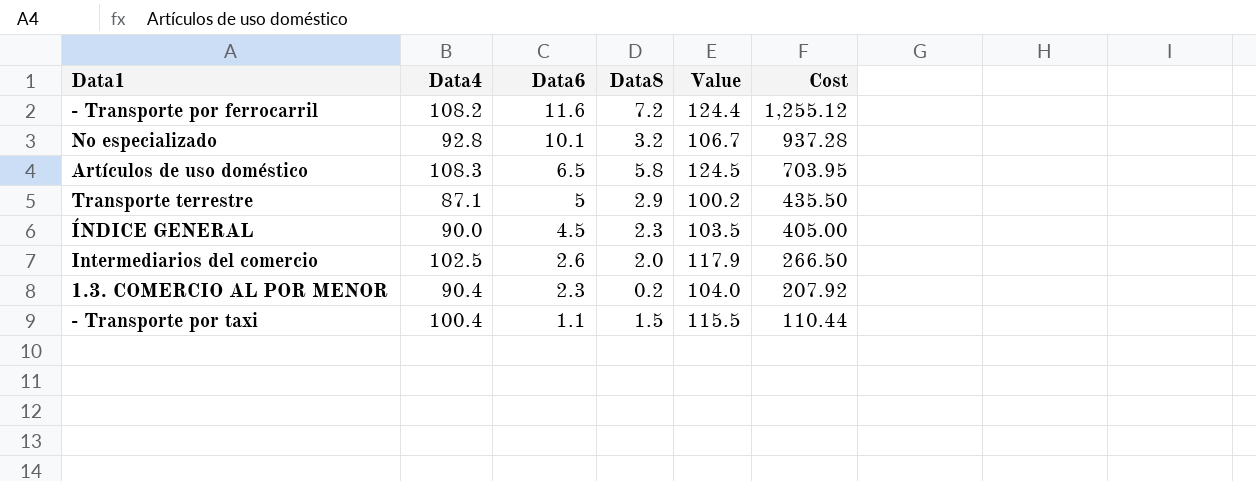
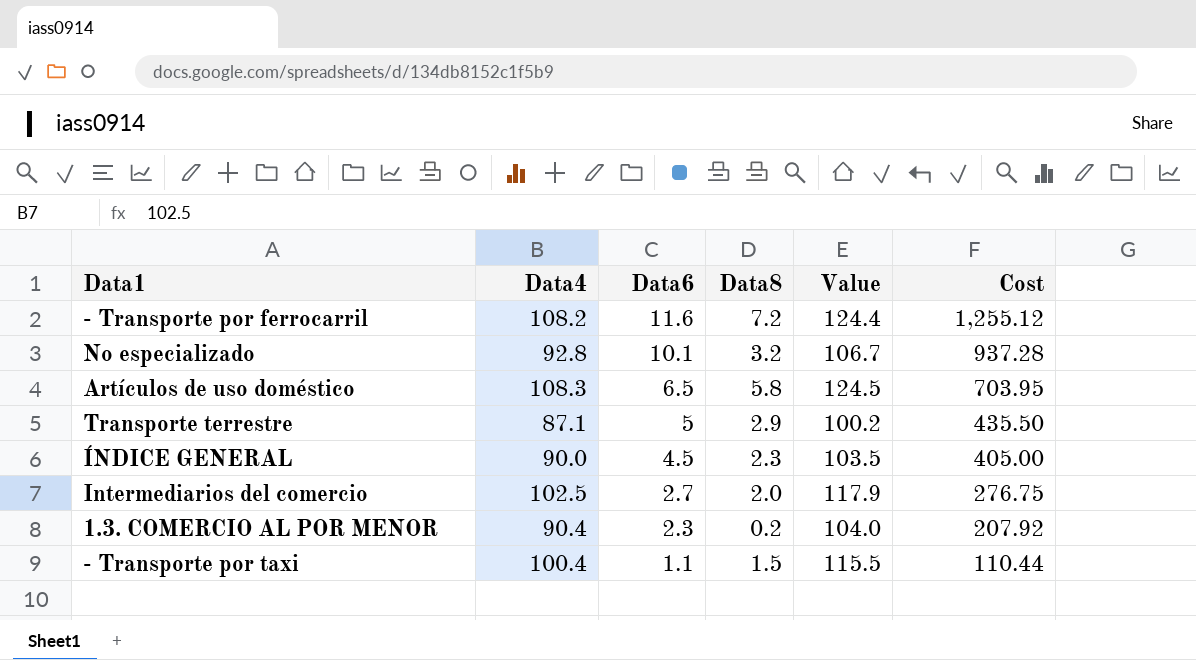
Intermediarios del comercio | Data6: 2.6 -> 2.7
Intermediarios del comercio | Cost: 266.50 -> 276.75

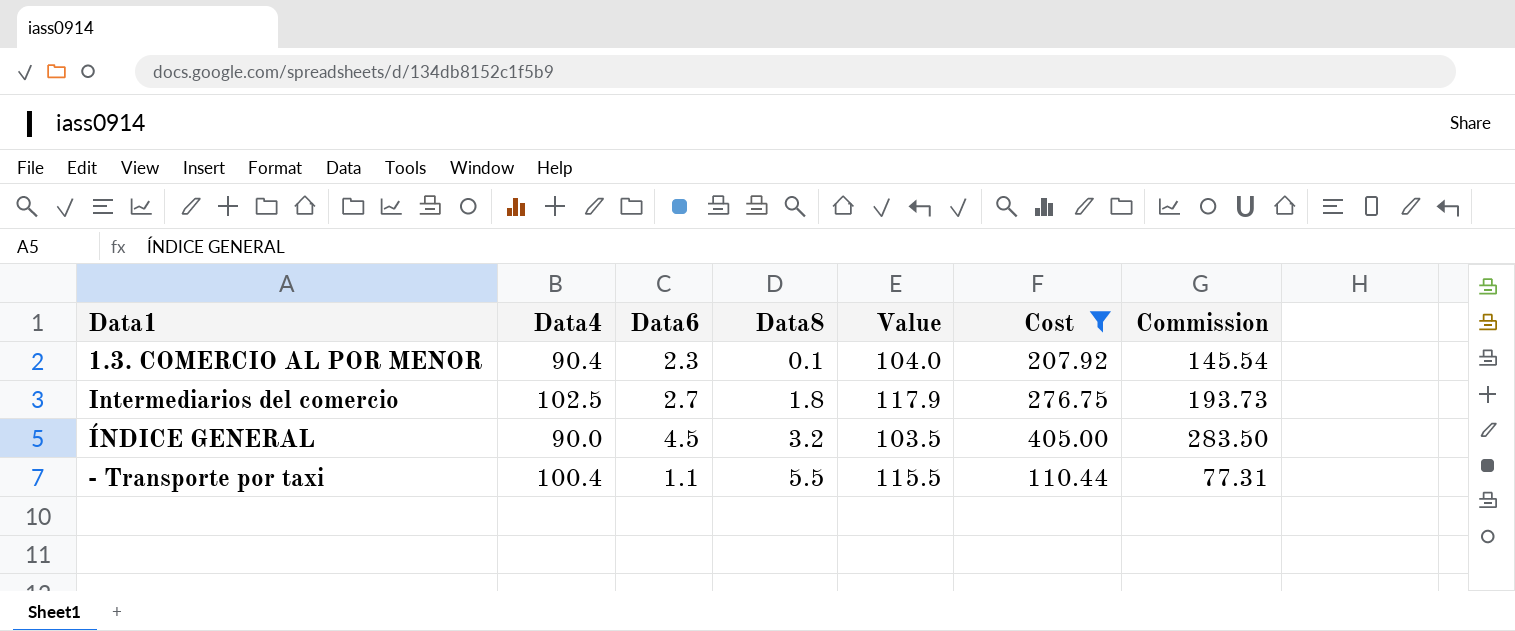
filter: none -> Cost <= 405.00
row order: Data6 descending -> Data8 ascending
column Commission | formula: none -> [Cost] * 0.7
1.3. COMERCIO AL POR MENOR | Data8: 0.2 -> 0.1
Intermediarios del comercio | Data8: 2.0 -> 1.8
ÍNDICE GENERAL | Data8: 2.3 -> 3.2
- Transporte por taxi | Data8: 1.5 -> 5.5

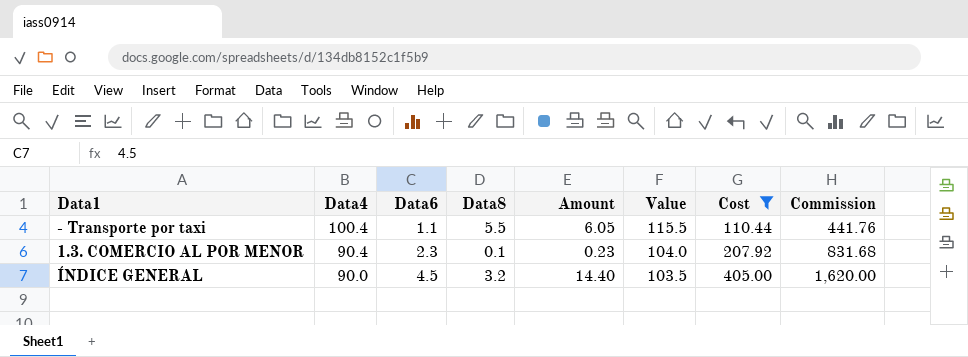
row order: Data8 ascending -> Data4 descending
column Amount | formula: none -> [Data6] * [Data8]
column Commission | formula: [Cost] * 0.7 -> [Cost] * 4
row Intermediarios del comercio: 102.5 | 2.7 | 1.8 | 117.9 | 276.75 | 193.73 -> none

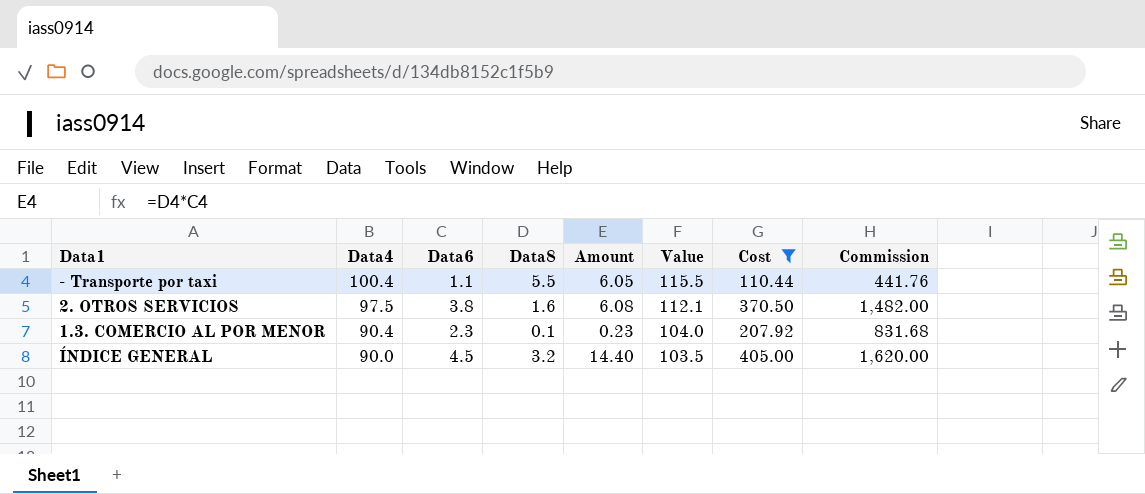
row 2. OTROS SERVICIOS: none -> 97.5 | 3.8 | 1.6 | 6.08 | 112.1 | 370.50 | 1,482.00

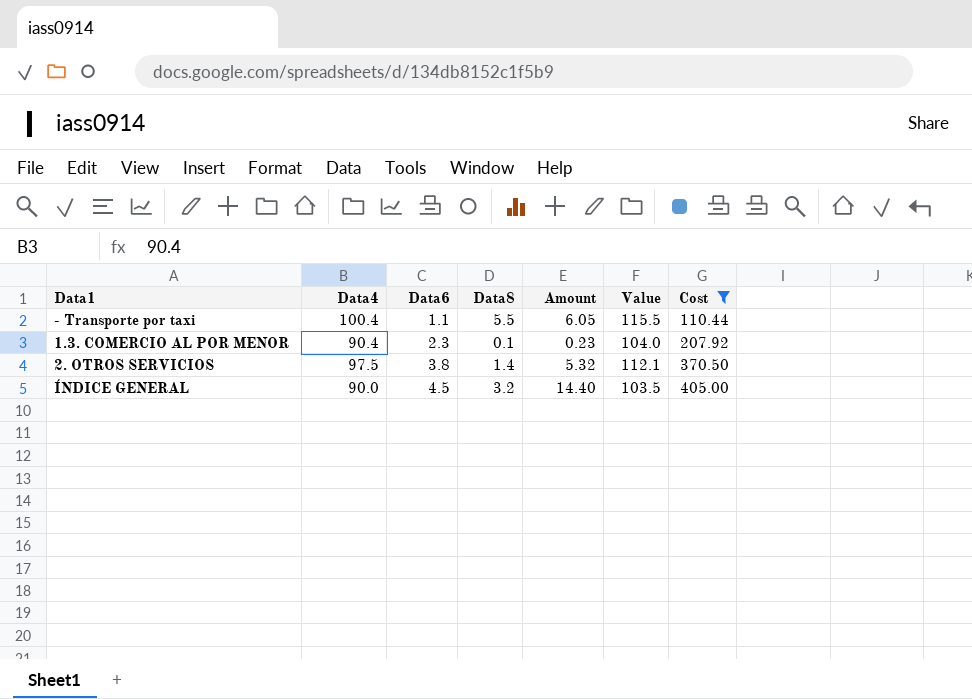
row order: Data4 descending -> Data6 ascending
column Commission | formula: [Cost] * 4 -> none
2. OTROS SERVICIOS | Data8: 1.6 -> 1.4
2. OTROS SERVICIOS | Amount: 6.08 -> 5.32

